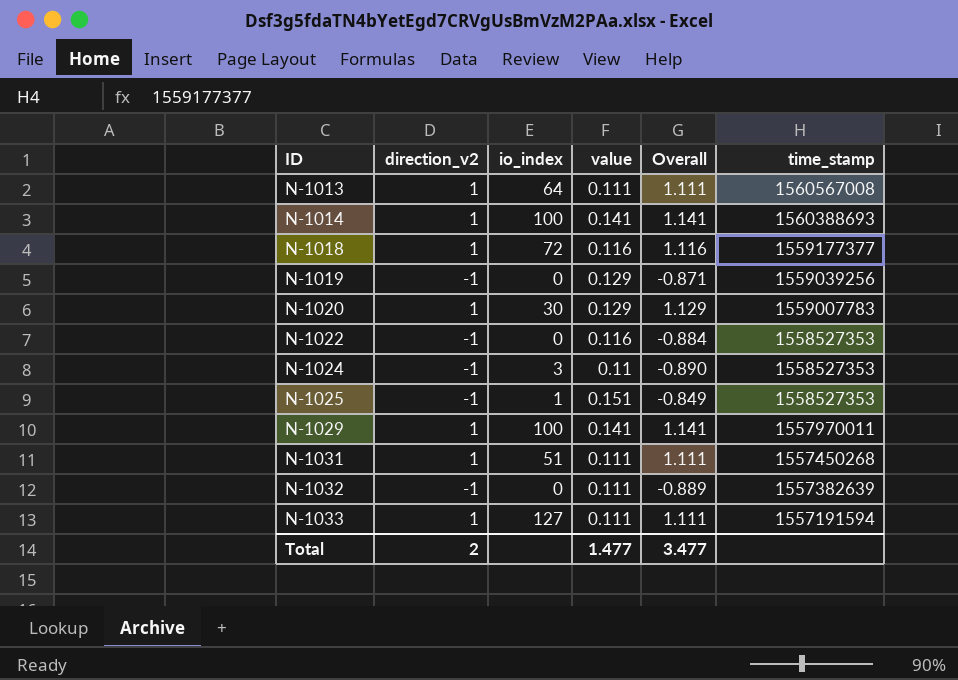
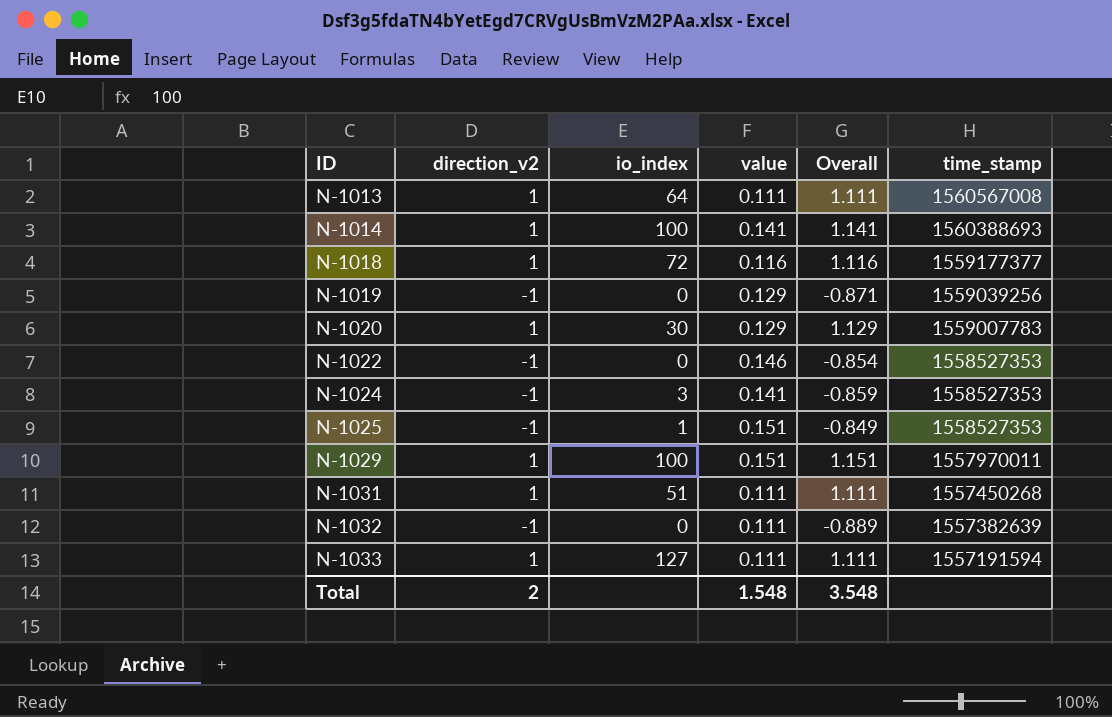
N-1022 | value: 0.116 -> 0.146
N-1022 | Overall: -0.884 -> -0.854
N-1024 | value: 0.11 -> 0.141
N-1024 | Overall: -0.890 -> -0.859
N-1029 | value: 0.141 -> 0.151
N-1029 | Overall: 1.141 -> 1.151
Total | value: 1.477 -> 1.548
Total | Overall: 3.477 -> 3.548

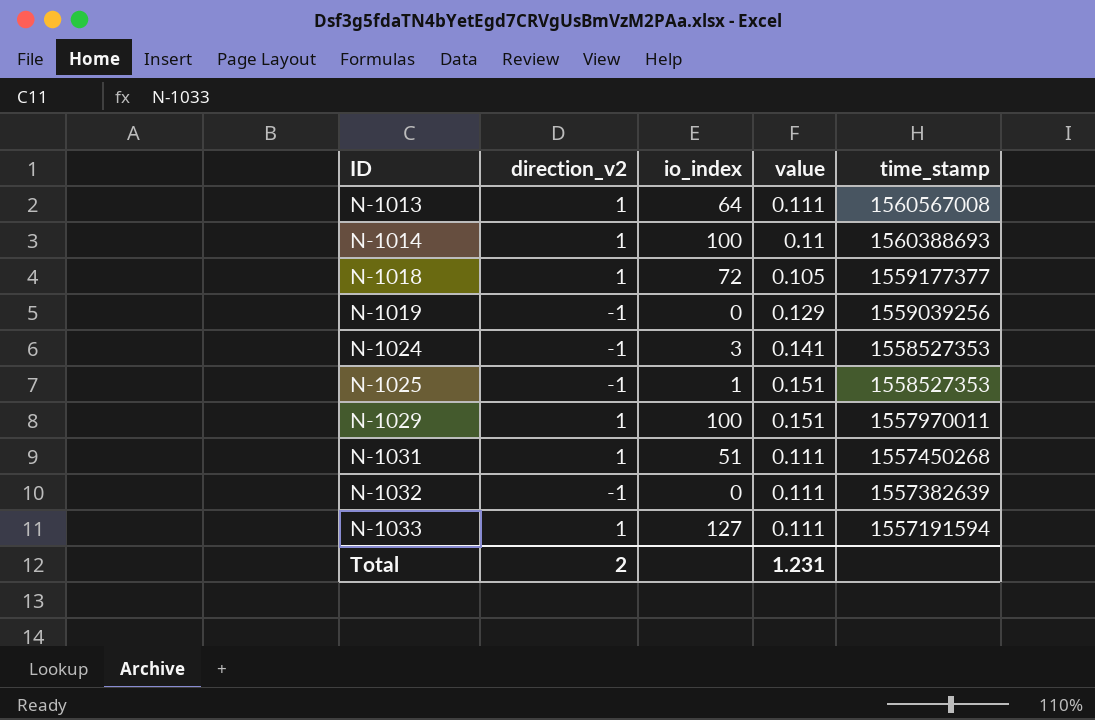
column Overall | formula: [direction_v2] + [value] -> none
row N-1020: 1 | 30 | 0.129 | 1.129 | 1559007783 -> none
row N-1022: -1 | 0 | 0.146 | -0.854 | 1558527353 -> none
N-1014 | value: 0.141 -> 0.11
N-1018 | value: 0.116 -> 0.105
Total | value: 1.548 -> 1.231

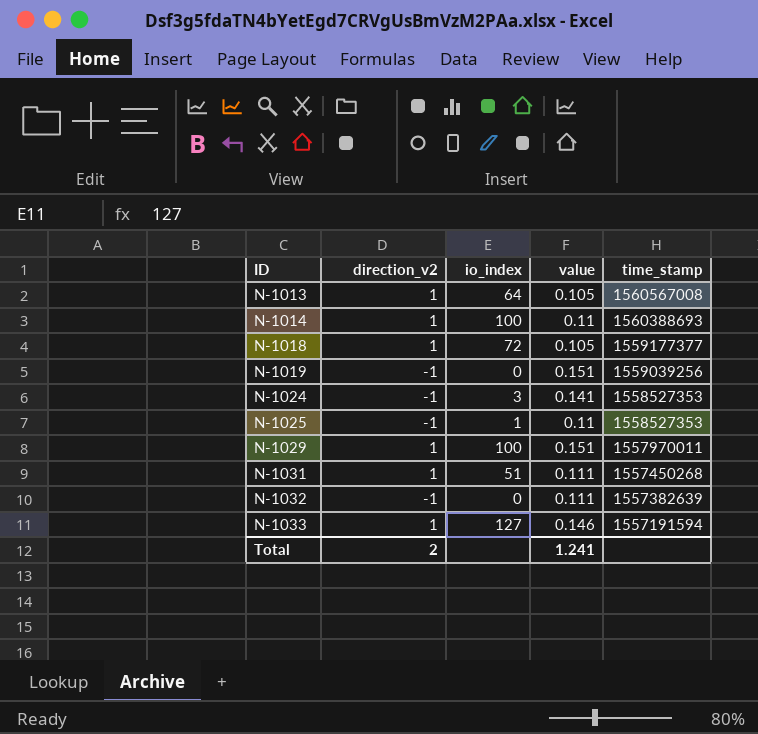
N-1013 | value: 0.111 -> 0.105
N-1019 | value: 0.129 -> 0.151
N-1025 | value: 0.151 -> 0.11
N-1033 | value: 0.111 -> 0.146
Total | value: 1.231 -> 1.241

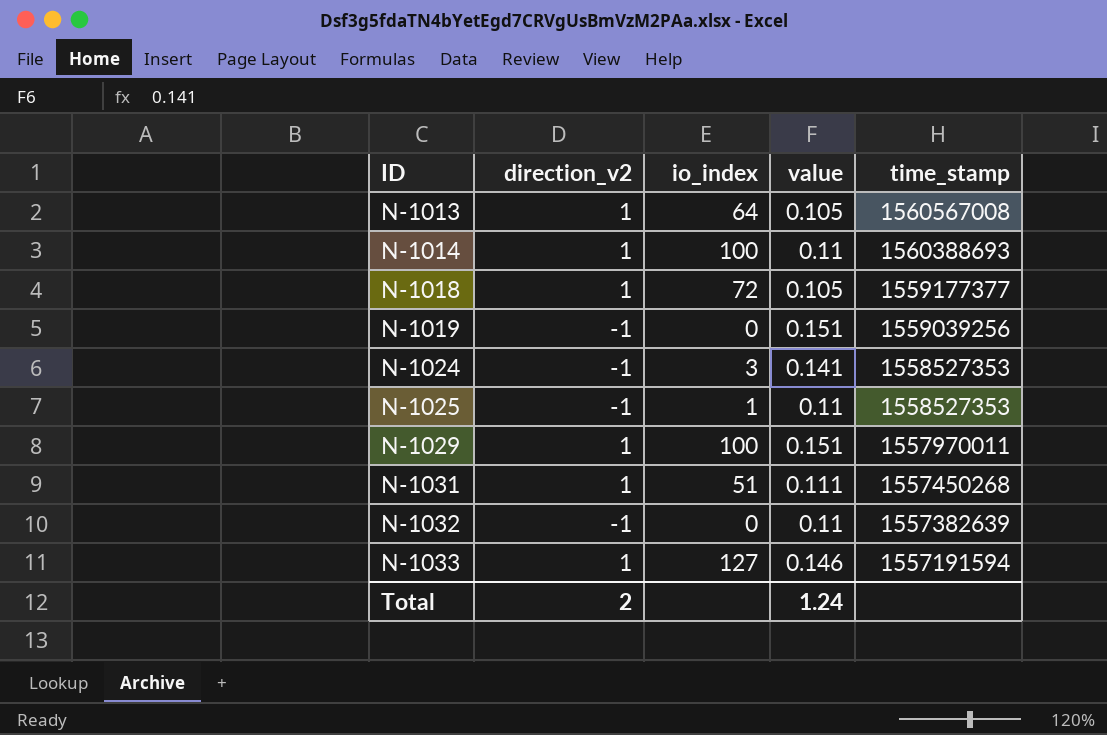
N-1032 | value: 0.111 -> 0.11
Total | value: 1.241 -> 1.24

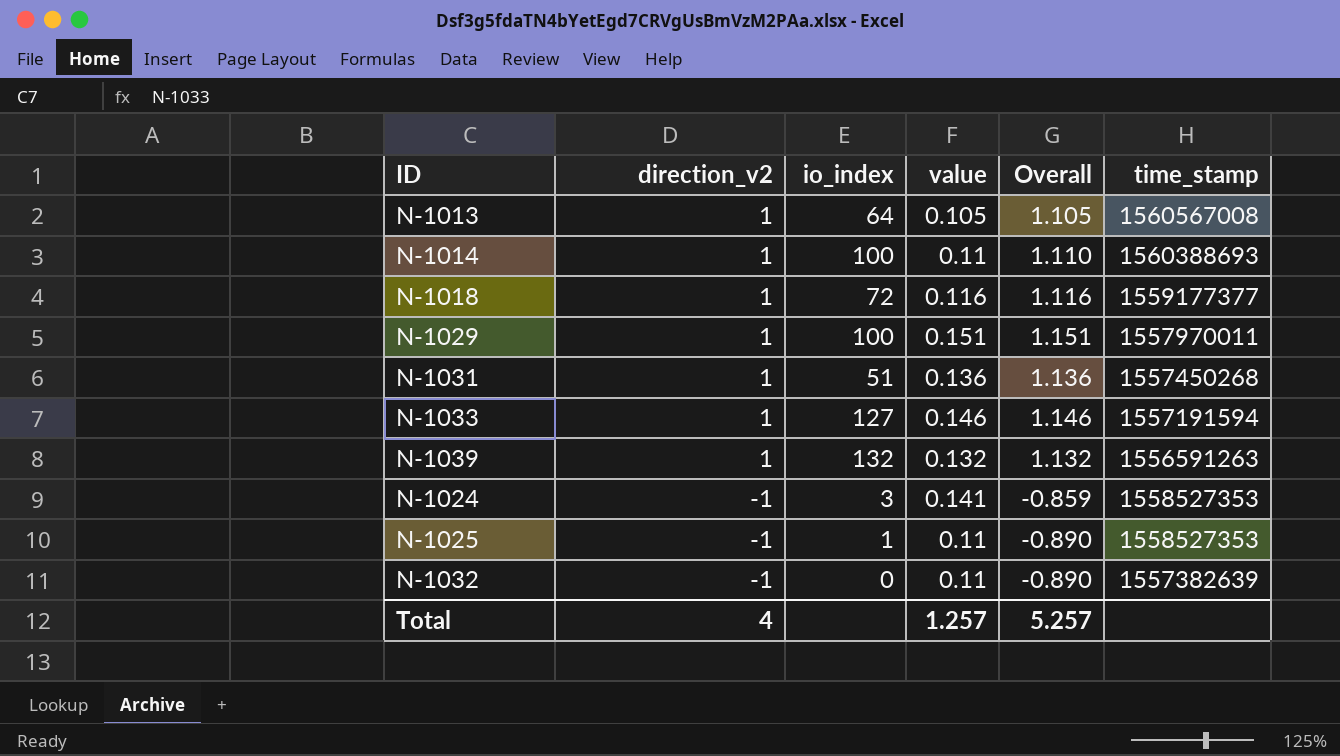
row order: ID ascending -> direction_v2 descending
column Overall | formula: none -> [direction_v2] + [value]
row N-1019: -1 | 0 | 0.151 | 1559039256 -> none
N-1018 | value: 0.105 -> 0.116
N-1031 | value: 0.111 -> 0.136
row N-1039: none -> 1 | 132 | 0.132 | 1.132 | 1556591263
Total | direction_v2: 2 -> 4
Total | value: 1.24 -> 1.257

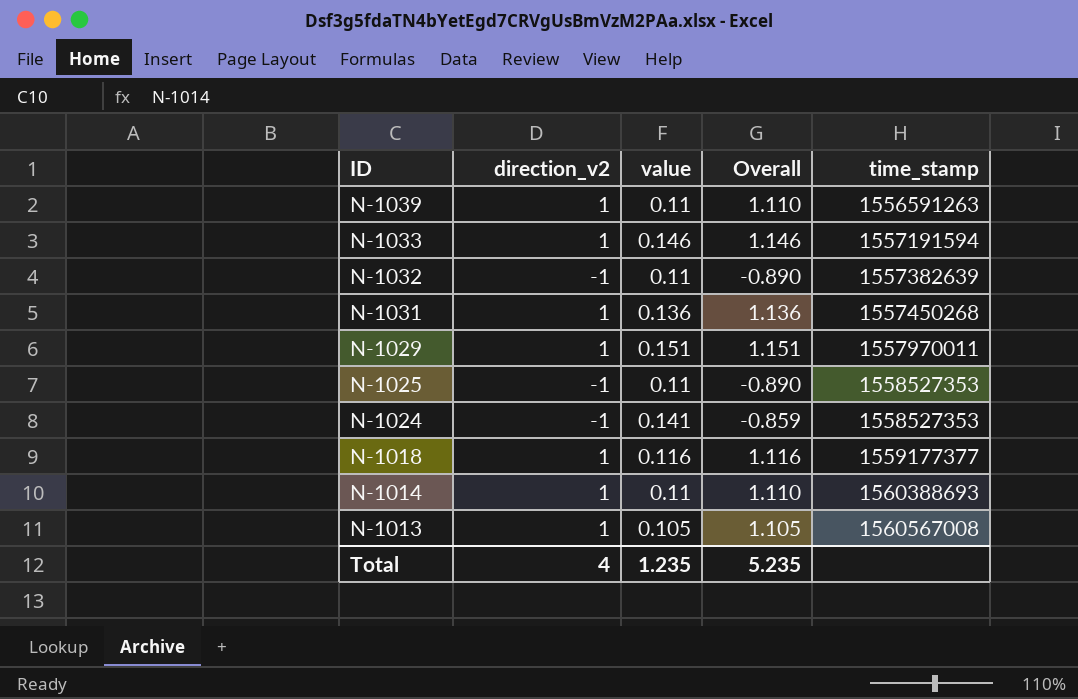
row order: direction_v2 descending -> ID descending
column io_index | position: 3 -> none
N-1039 | value: 0.132 -> 0.11
N-1039 | Overall: 1.132 -> 1.110
Total | value: 1.257 -> 1.235
Total | Overall: 5.257 -> 5.235

